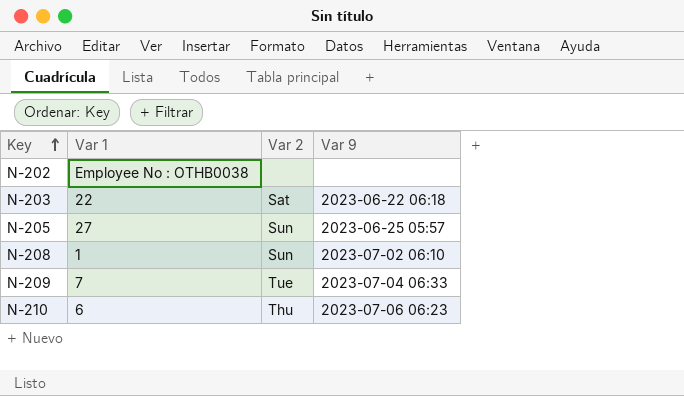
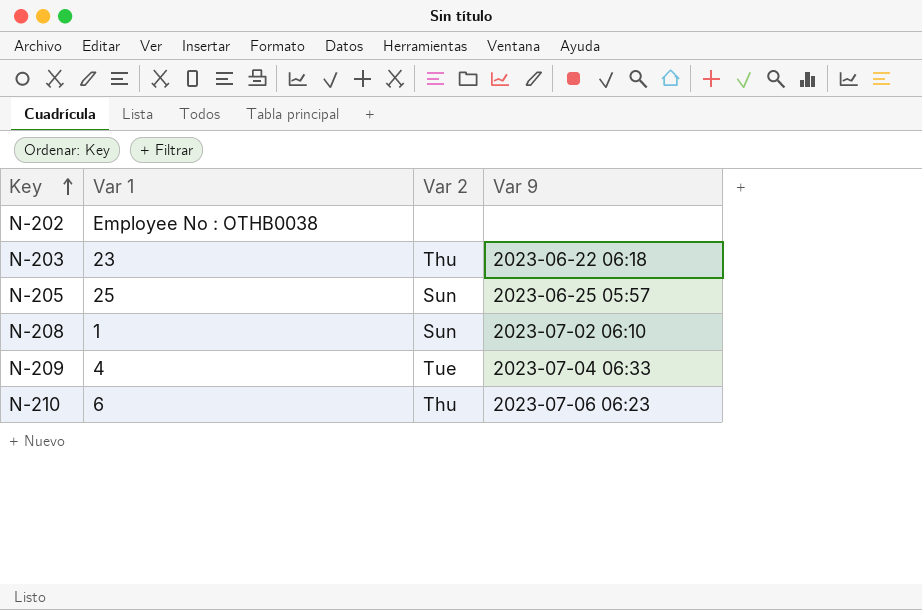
N-203 | Var 1: 22 -> 23
N-203 | Var 2: Sat -> Thu
N-205 | Var 1: 27 -> 25
N-209 | Var 1: 7 -> 4

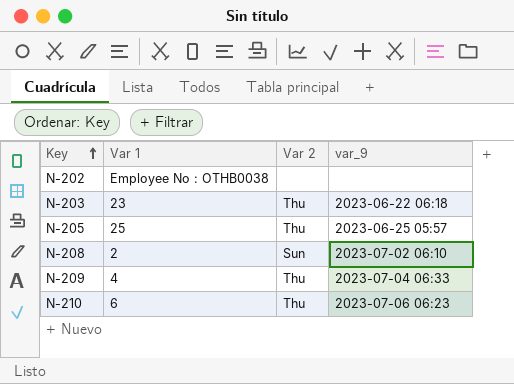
column name: Var 9 -> var_9
N-205 | Var 2: Sun -> Thu
N-208 | Var 1: 1 -> 2
N-209 | Var 2: Tue -> Thu

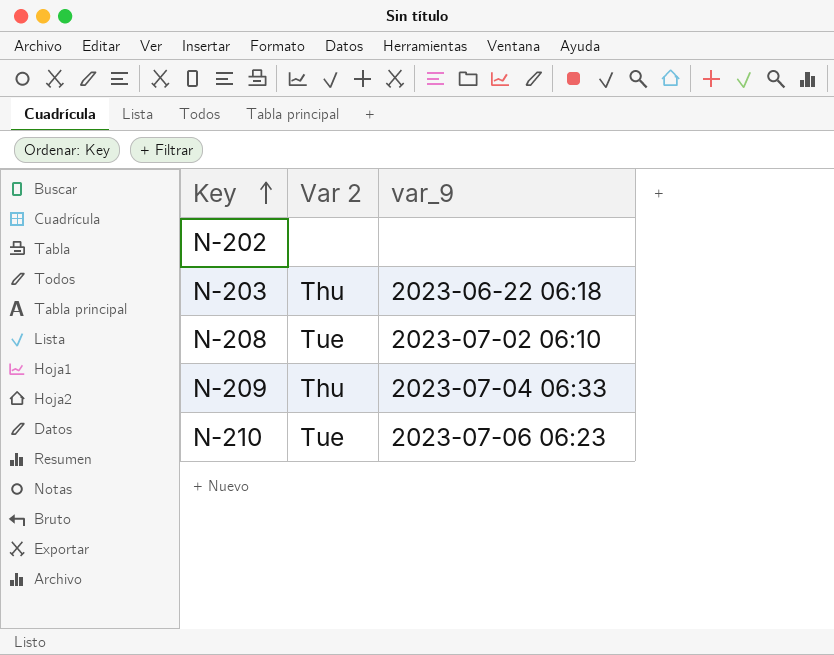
column Var 1 | position: 2 -> none
row N-205: 25 | Thu | 2023-06-25 05:57 -> none
N-208 | Var 2: Sun -> Tue
N-210 | Var 2: Thu -> Tue

